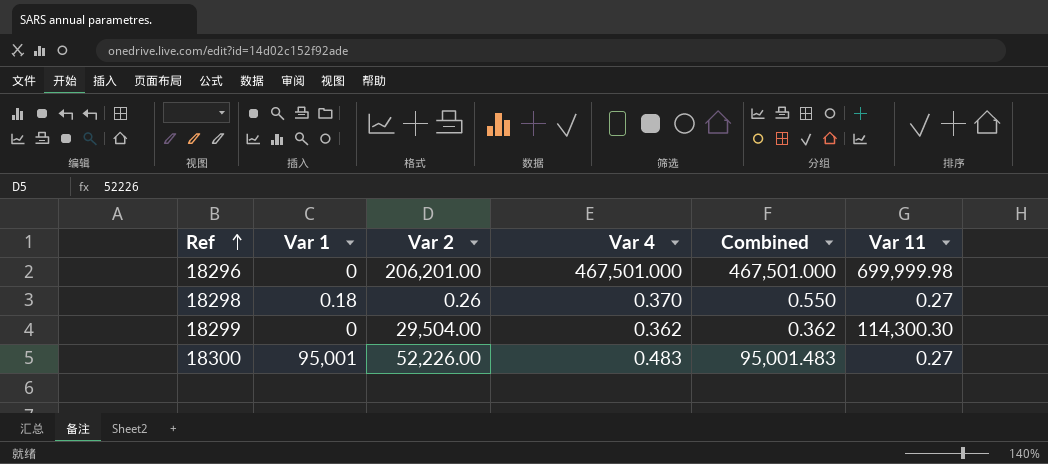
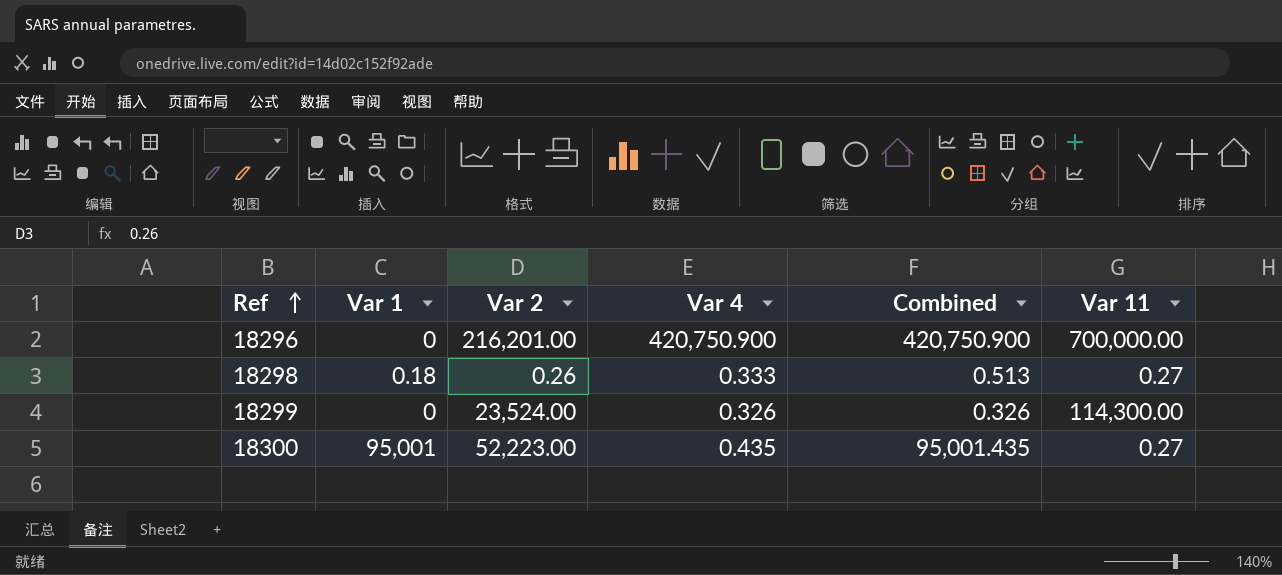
18296 | Var 2: 206,201.00 -> 216,201.00
18296 | Var 4: 467,501.000 -> 420,750.900
18296 | Combined: 467,501.000 -> 420,750.900
18296 | Var 11: 699,999.98 -> 700,000.00
18298 | Var 4: 0.370 -> 0.333
18298 | Combined: 0.550 -> 0.513
18299 | Var 2: 29,504.00 -> 23,524.00
18299 | Var 4: 0.362 -> 0.326
18299 | Combined: 0.362 -> 0.326
18299 | Var 11: 114,300.30 -> 114,300.00
18300 | Var 2: 52,226.00 -> 52,223.00
18300 | Var 4: 0.483 -> 0.435
18300 | Combined: 95,001.483 -> 95,001.435

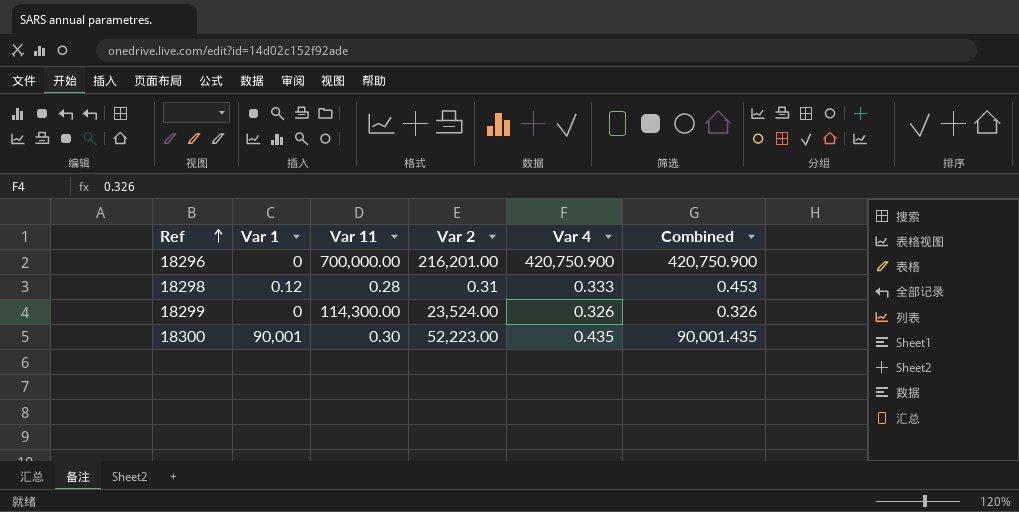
column Var 11 | position: 6 -> 3
18298 | Var 1: 0.18 -> 0.12
18298 | Var 11: 0.27 -> 0.28
18298 | Var 2: 0.26 -> 0.31
18298 | Combined: 0.513 -> 0.453
18300 | Var 1: 95,001 -> 90,001
18300 | Var 11: 0.27 -> 0.30
18300 | Combined: 95,001.435 -> 90,001.435

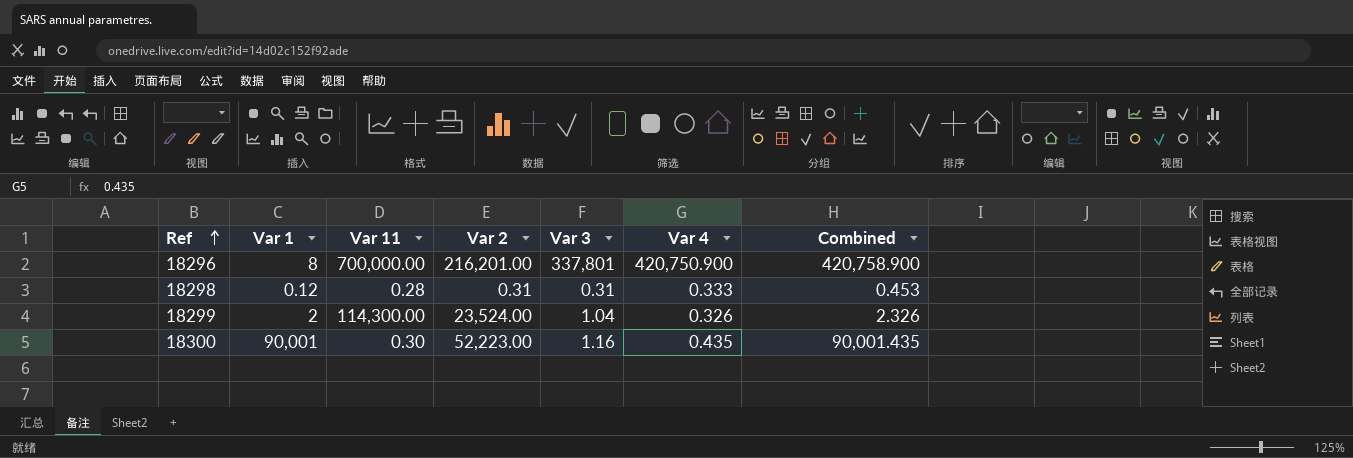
column Var 3 | position: none -> 5
18296 | Var 1: 0 -> 8
18296 | Combined: 420,750.900 -> 420,758.900
18299 | Var 1: 0 -> 2
18299 | Combined: 0.326 -> 2.326

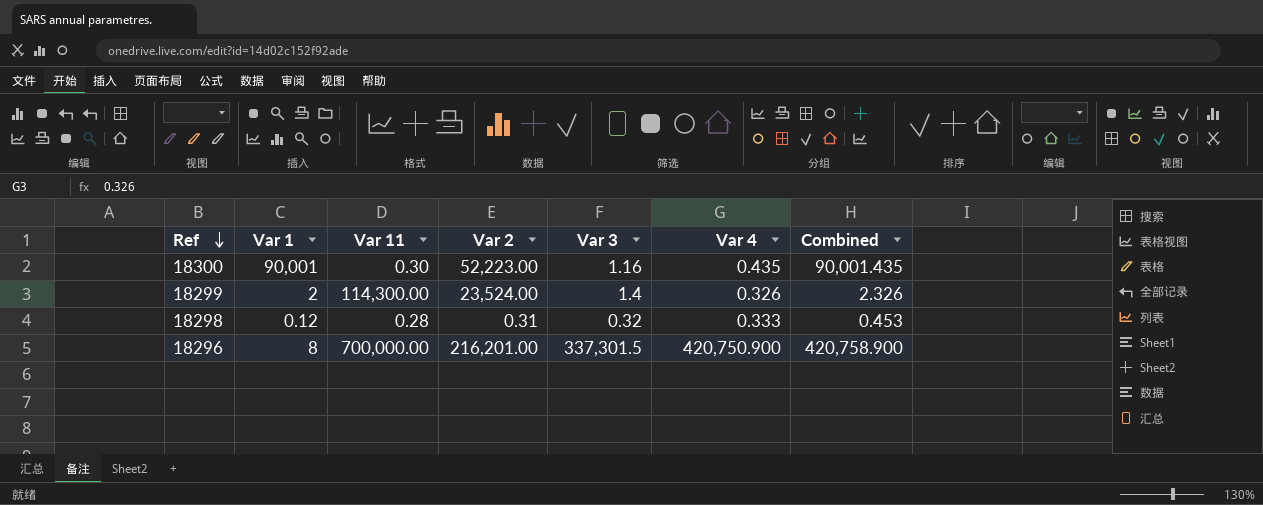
row order: Ref ascending -> Ref descending
18299 | Var 3: 1.04 -> 1.4
18298 | Var 3: 0.31 -> 0.32
18296 | Var 3: 337,801 -> 337,301.5

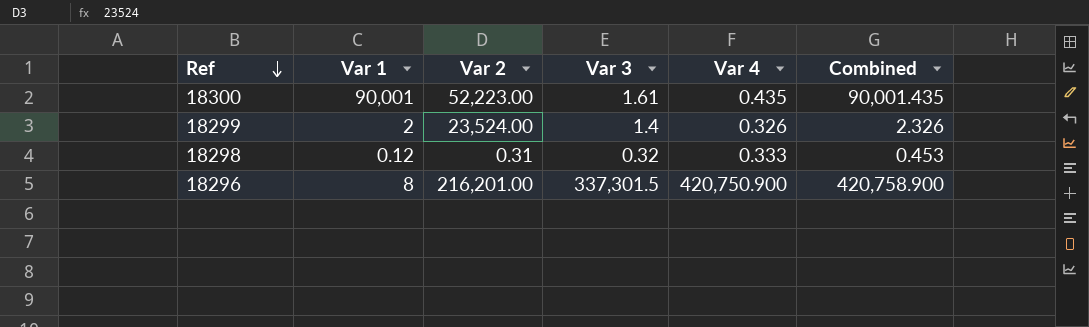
column Var 11 | position: 3 -> none
18300 | Var 3: 1.16 -> 1.61

